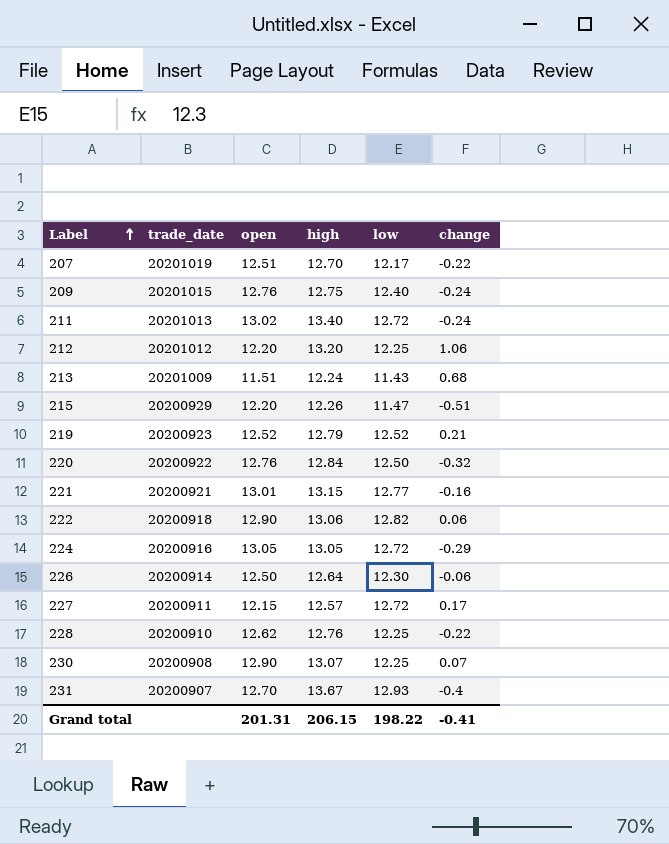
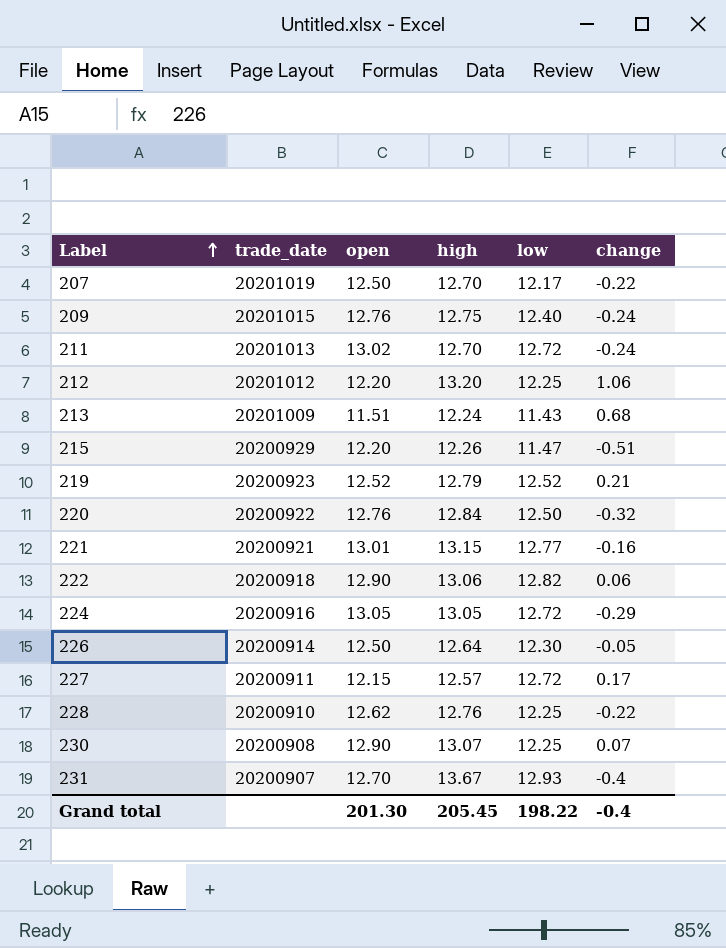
207 | open: 12.51 -> 12.50
211 | high: 13.40 -> 12.70
226 | change: -0.06 -> -0.05
Grand total | open: 201.31 -> 201.30
Grand total | high: 206.15 -> 205.45
Grand total | change: -0.41 -> -0.4

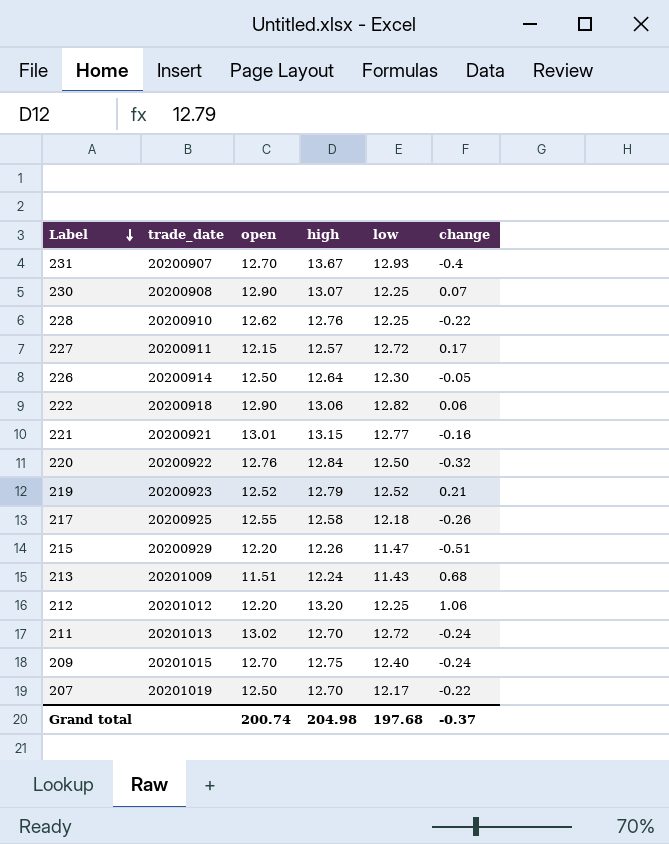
row order: Label ascending -> Label descending
row 224: 20200916 | 13.05 | 13.05 | 12.72 | -0.29 -> none
row 217: none -> 20200925 | 12.55 | 12.58 | 12.18 | -0.26
209 | open: 12.76 -> 12.70
Grand total | open: 201.30 -> 200.74
Grand total | high: 205.45 -> 204.98
Grand total | low: 198.22 -> 197.68
Grand total | change: -0.4 -> -0.37

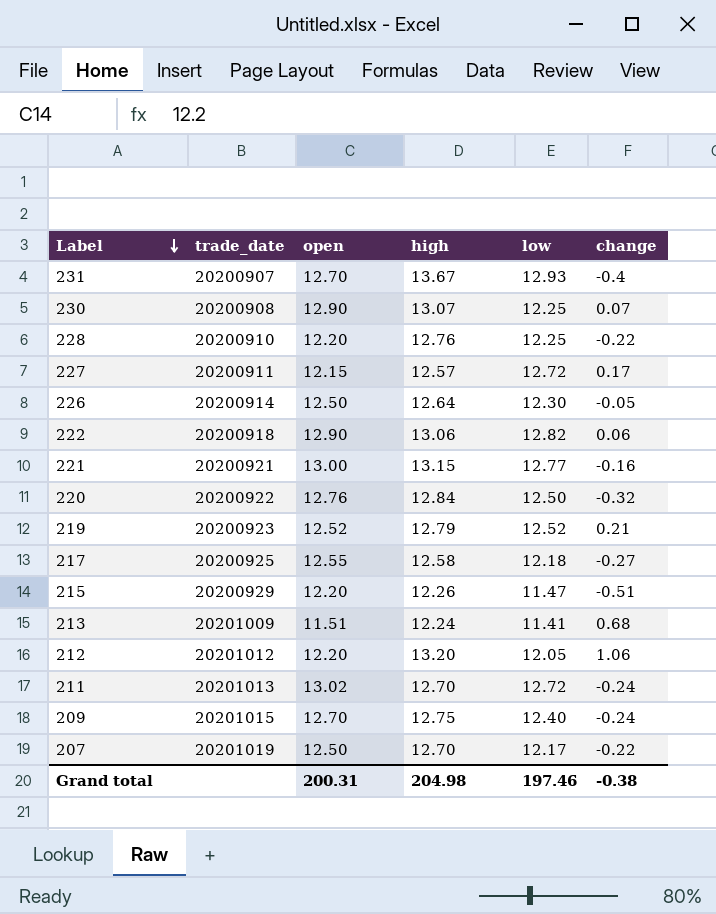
228 | open: 12.62 -> 12.20
221 | open: 13.01 -> 13.00
217 | change: -0.26 -> -0.27
213 | low: 11.43 -> 11.41
212 | low: 12.25 -> 12.05
Grand total | open: 200.74 -> 200.31
Grand total | low: 197.68 -> 197.46
Grand total | change: -0.37 -> -0.38

